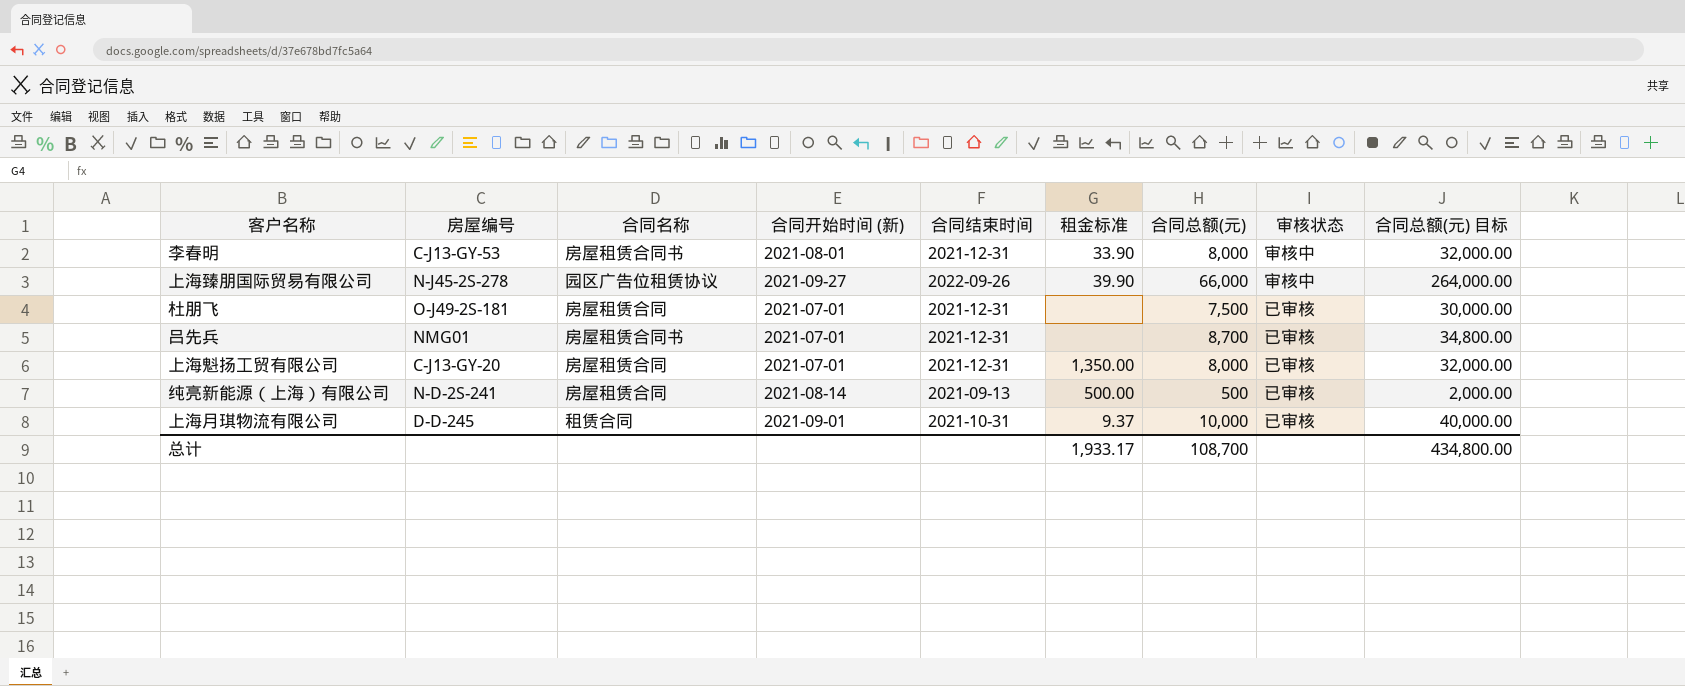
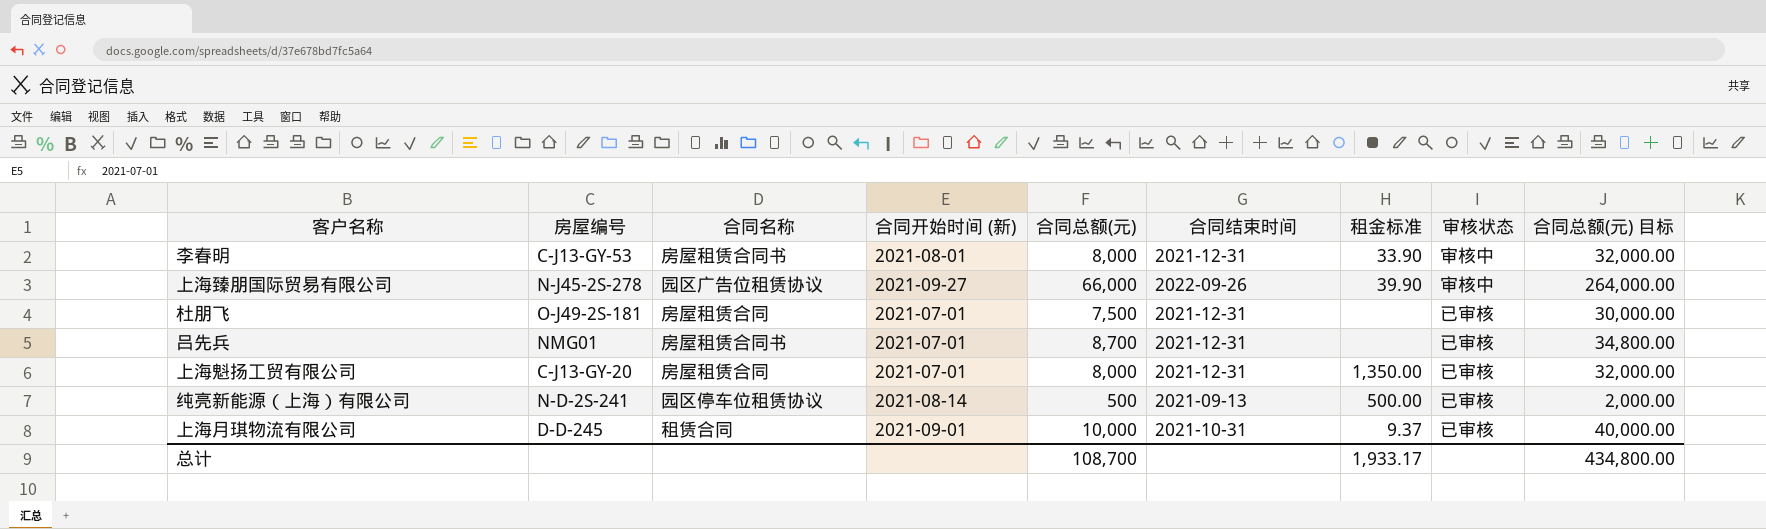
column 合同总额(元) | position: 7 -> 5
纯亮新能源（上海）有限公司 | 合同名称: 房屋租赁合同 -> 园区停车位租赁协议

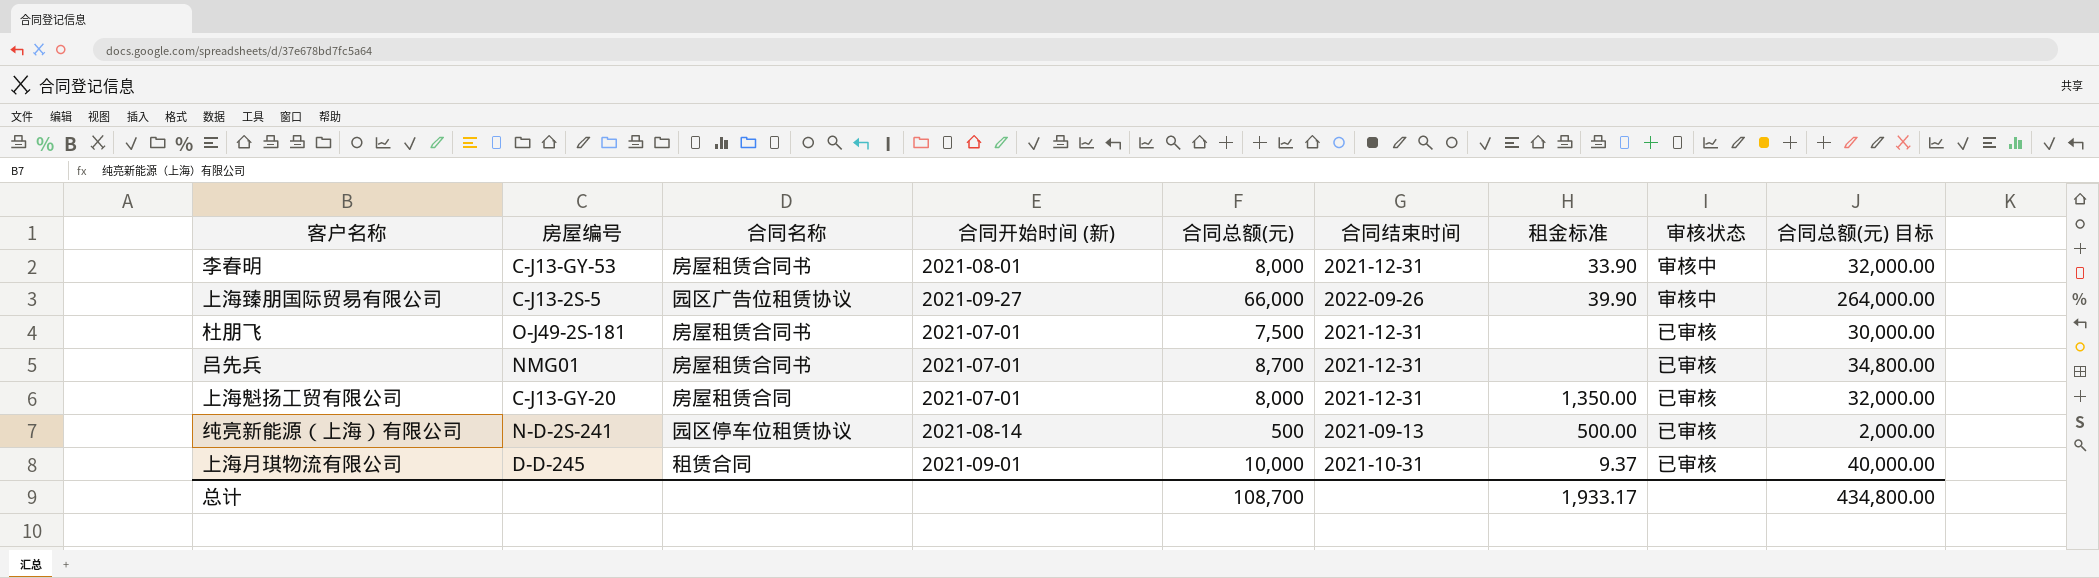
上海臻朋国际贸易有限公司 | 房屋编号: N-J45-2S-278 -> C-J13-2S-5
杜朋飞 | 合同名称: 房屋租赁合同 -> 房屋租赁合同书

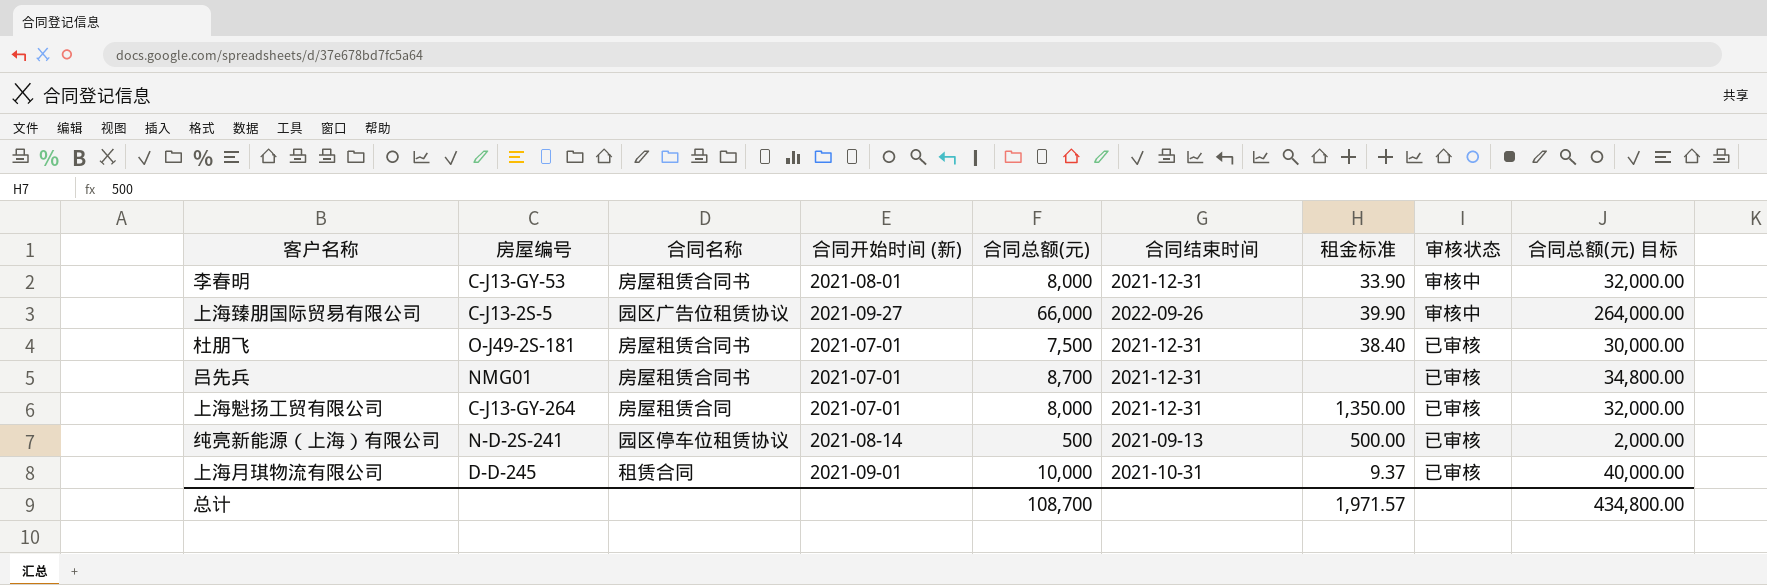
杜朋飞 | 租金标准: none -> 38.40
上海魁扬工贸有限公司 | 房屋编号: C-J13-GY-20 -> C-J13-GY-264
总计 | 租金标准: 1,933.17 -> 1,971.57

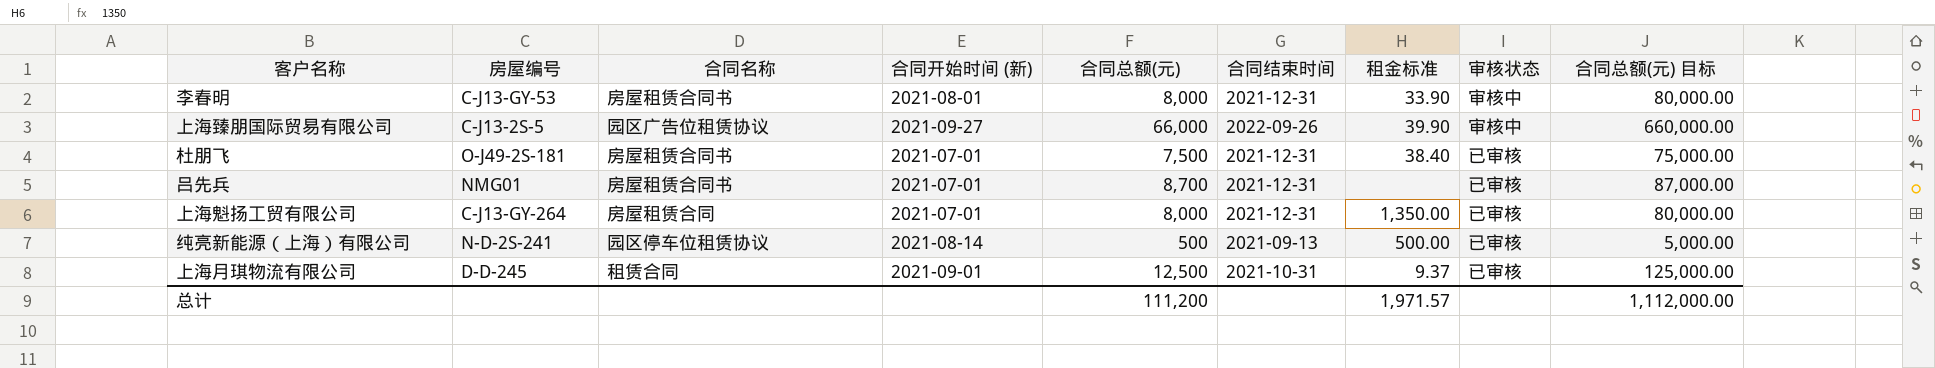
column 合同总额(元) 目标 | formula: [合同总额(元)] * 4 -> [合同总额(元)] * 10
上海月琪物流有限公司 | 合同总额(元): 10,000 -> 12,500
总计 | 合同总额(元): 108,700 -> 111,200
总计 | 合同总额(元) 目标: 434,800.00 -> 1,112,000.00

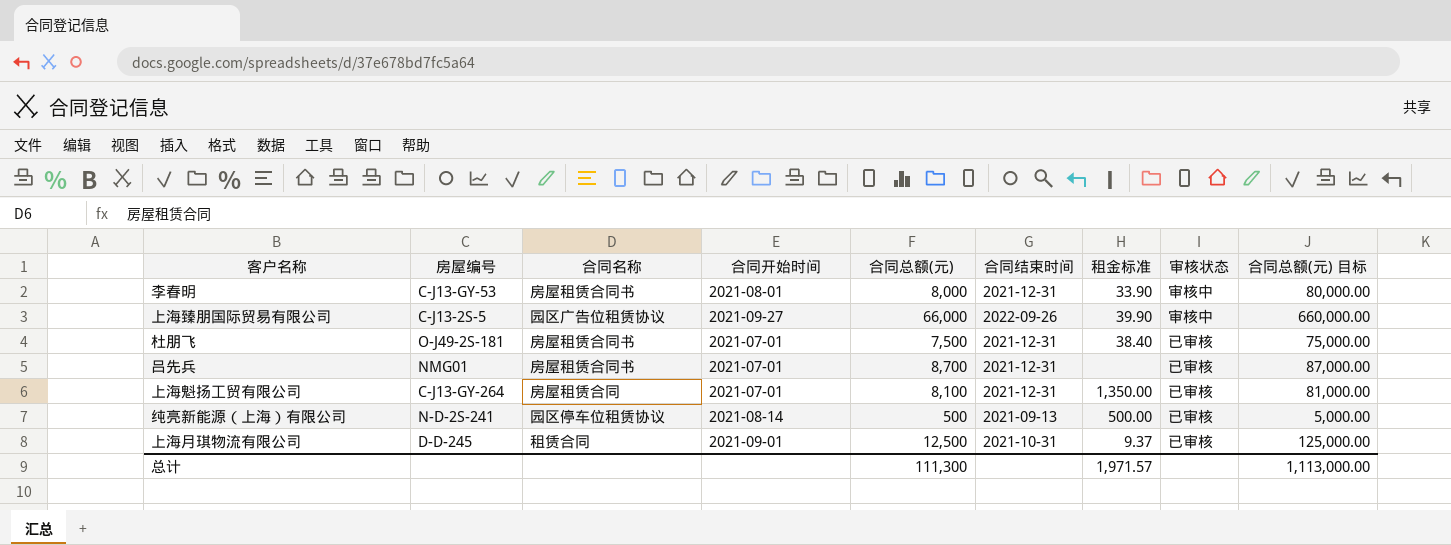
column name: 合同开始时间 (新) -> 合同开始时间
上海魁扬工贸有限公司 | 合同总额(元): 8,000 -> 8,100
上海魁扬工贸有限公司 | 合同总额(元) 目标: 80,000.00 -> 81,000.00
总计 | 合同总额(元): 111,200 -> 111,300
总计 | 合同总额(元) 目标: 1,112,000.00 -> 1,113,000.00

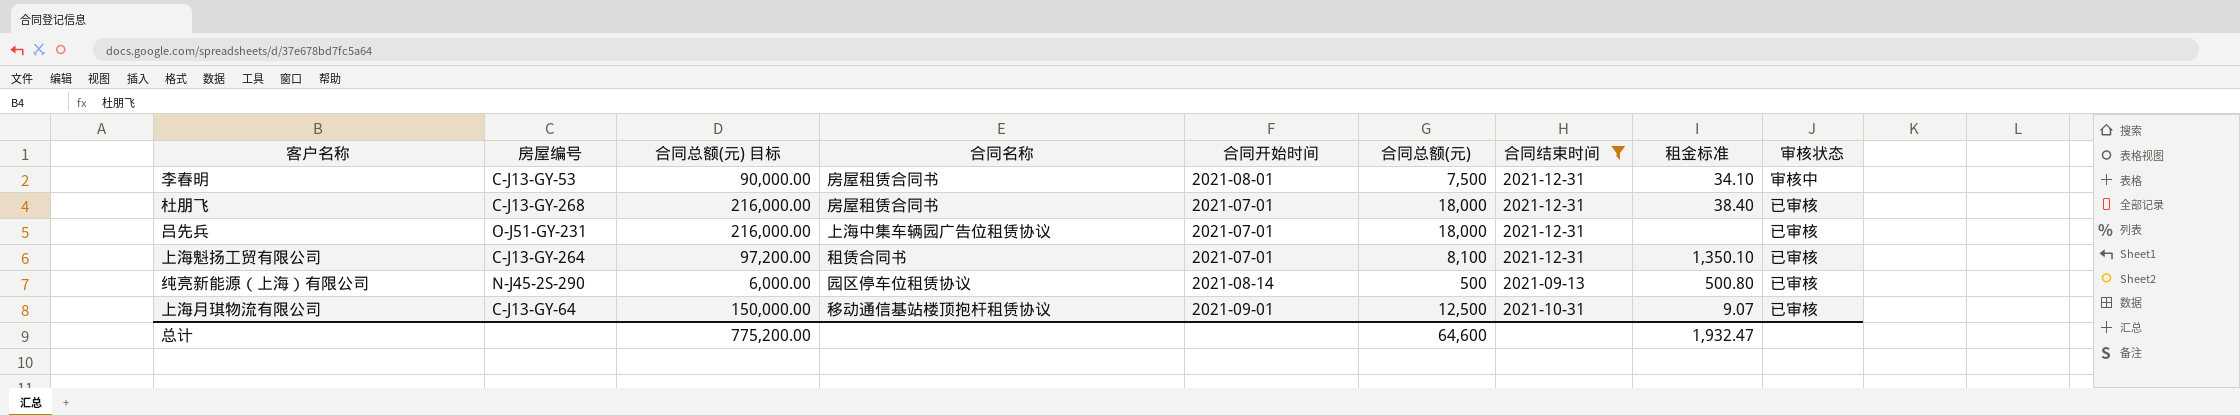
filter: none -> 合同结束时间 != 2022-09-26
column 合同总额(元) 目标 | formula: [合同总额(元)] * 10 -> [合同总额(元)] * 12
column 合同总额(元) 目标 | position: 9 -> 3
李春明 | 合同总额(元): 8,000 -> 7,500
李春明 | 租金标准: 33.90 -> 34.10
杜朋飞 | 房屋编号: O-J49-2S-181 -> C-J13-GY-268
杜朋飞 | 合同总额(元): 7,500 -> 18,000
吕先兵 | 房屋编号: NMG01 -> O-J51-GY-231
吕先兵 | 合同名称: 房屋租赁合同书 -> 上海中集车辆园广告位租赁协议
吕先兵 | 合同总额(元): 8,700 -> 18,000
上海魁扬工贸有限公司 | 合同名称: 房屋租赁合同 -> 租赁合同书
上海魁扬工贸有限公司 | 租金标准: 1,350.00 -> 1,350.10
纯亮新能源（上海）有限公司 | 房屋编号: N-D-2S-241 -> N-J45-2S-290
纯亮新能源（上海）有限公司 | 租金标准: 500.00 -> 500.80
上海月琪物流有限公司 | 房屋编号: D-D-245 -> C-J13-GY-64
上海月琪物流有限公司 | 合同名称: 租赁合同 -> 移动通信基站楼顶抱杆租赁协议
上海月琪物流有限公司 | 租金标准: 9.37 -> 9.07
总计 | 合同总额(元) 目标: 1,113,000.00 -> 775,200.00
总计 | 合同总额(元): 111,300 -> 64,600
总计 | 租金标准: 1,971.57 -> 1,932.47

